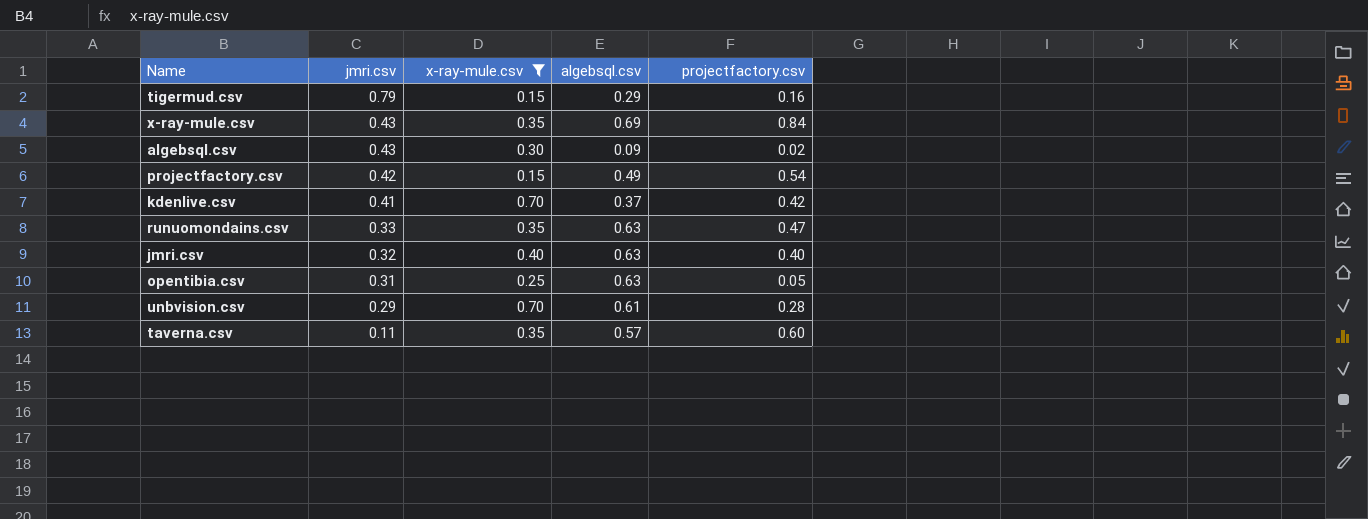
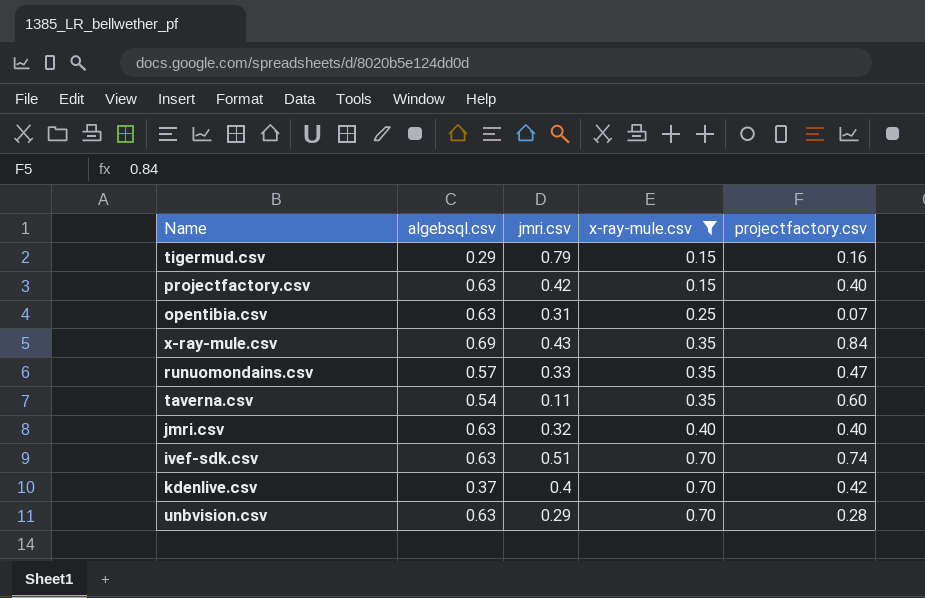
row order: jmri.csv descending -> x-ray-mule.csv ascending
column algebsql.csv | position: 4 -> 2
row algebsql.csv: 0.43 | 0.30 | 0.09 | 0.02 -> none
projectfactory.csv | algebsql.csv: 0.49 -> 0.63
projectfactory.csv | projectfactory.csv: 0.54 -> 0.40
opentibia.csv | projectfactory.csv: 0.05 -> 0.07
runuomondains.csv | algebsql.csv: 0.63 -> 0.57
taverna.csv | algebsql.csv: 0.57 -> 0.54
row ivef-sdk.csv: none -> 0.63 | 0.51 | 0.70 | 0.74
kdenlive.csv | jmri.csv: 0.41 -> 0.4
unbvision.csv | algebsql.csv: 0.61 -> 0.63

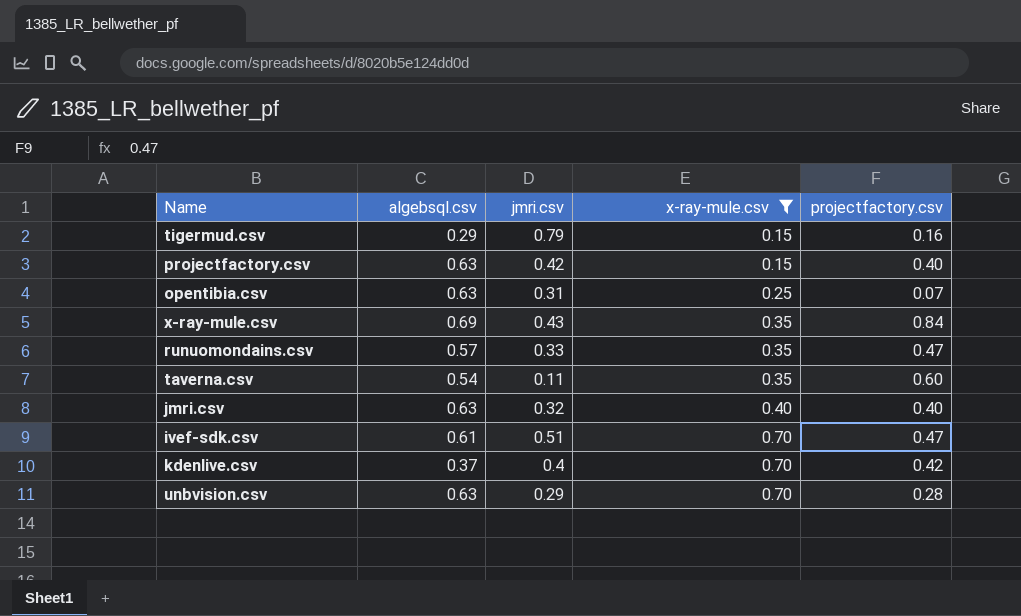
ivef-sdk.csv | algebsql.csv: 0.63 -> 0.61
ivef-sdk.csv | projectfactory.csv: 0.74 -> 0.47

